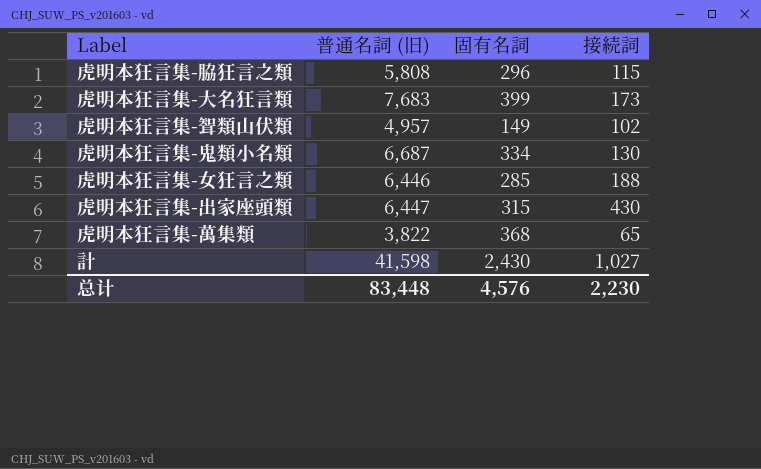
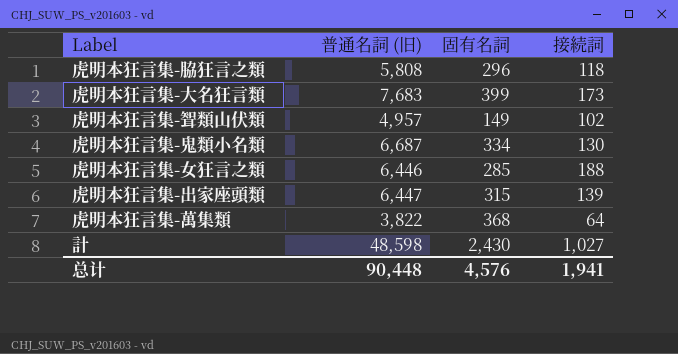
虎明本狂言集-脇狂言之類 | 接続詞: 115 -> 118
虎明本狂言集-出家座頭類 | 接続詞: 430 -> 139
虎明本狂言集-萬集類 | 接続詞: 65 -> 64
計 | 普通名詞 (旧): 41,598 -> 48,598
总计 | 普通名詞 (旧): 83,448 -> 90,448
总计 | 接続詞: 2,230 -> 1,941

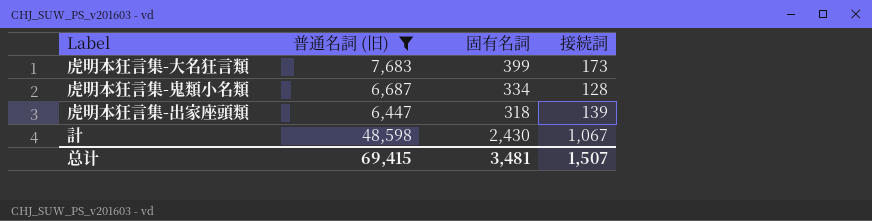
filter: none -> 普通名詞 (旧) >= 6,447
虎明本狂言集-鬼類小名類 | 接続詞: 130 -> 128
虎明本狂言集-出家座頭類 | 固有名詞: 315 -> 318
計 | 接続詞: 1,027 -> 1,067
总计 | 普通名詞 (旧): 90,448 -> 69,415
总计 | 固有名詞: 4,576 -> 3,481
总计 | 接続詞: 1,941 -> 1,507

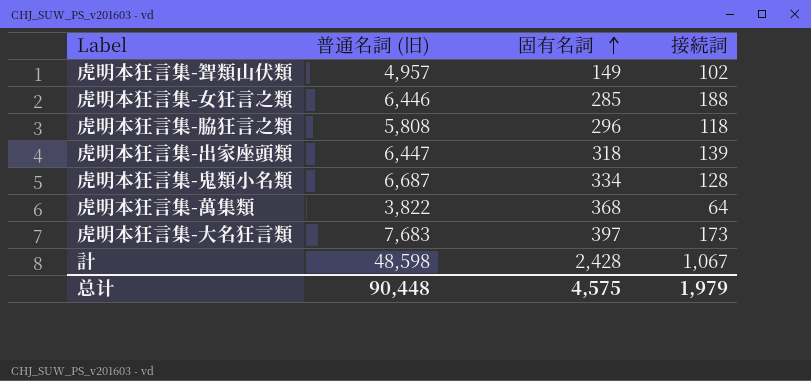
filter: 普通名詞 (旧) >= 6,447 -> none
row order: none -> 固有名詞 ascending
虎明本狂言集-大名狂言類 | 固有名詞: 399 -> 397
計 | 固有名詞: 2,430 -> 2,428
总计 | 普通名詞 (旧): 69,415 -> 90,448
总计 | 固有名詞: 3,481 -> 4,575
总计 | 接続詞: 1,507 -> 1,979

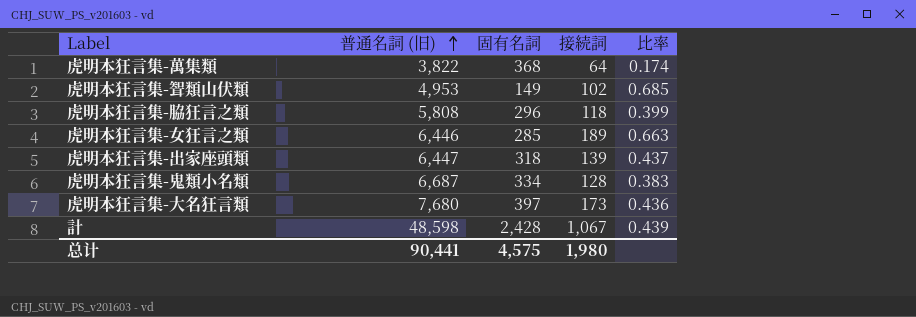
row order: 固有名詞 ascending -> 普通名詞 (旧) ascending
column 比率 | formula: none -> [接続詞] / [固有名詞]
虎明本狂言集-聟類山伏類 | 普通名詞 (旧): 4,957 -> 4,953
虎明本狂言集-女狂言之類 | 接続詞: 188 -> 189
虎明本狂言集-大名狂言類 | 普通名詞 (旧): 7,683 -> 7,680
总计 | 普通名詞 (旧): 90,448 -> 90,441
总计 | 接続詞: 1,979 -> 1,980

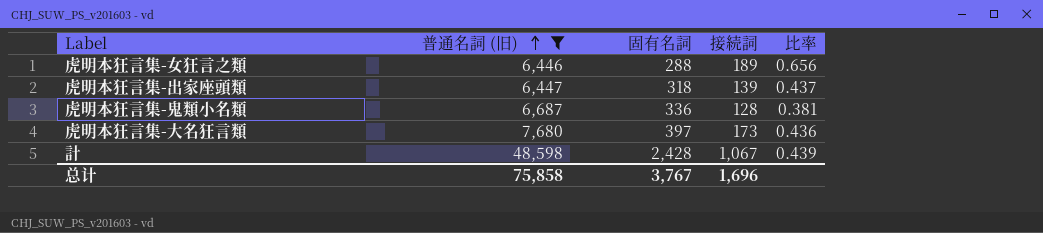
filter: none -> 普通名詞 (旧) >= 6,446
虎明本狂言集-女狂言之類 | 固有名詞: 285 -> 288
虎明本狂言集-女狂言之類 | 比率: 0.663 -> 0.656
虎明本狂言集-鬼類小名類 | 固有名詞: 334 -> 336
虎明本狂言集-鬼類小名類 | 比率: 0.383 -> 0.381
总计 | 普通名詞 (旧): 90,441 -> 75,858
总计 | 固有名詞: 4,575 -> 3,767
总计 | 接続詞: 1,980 -> 1,696

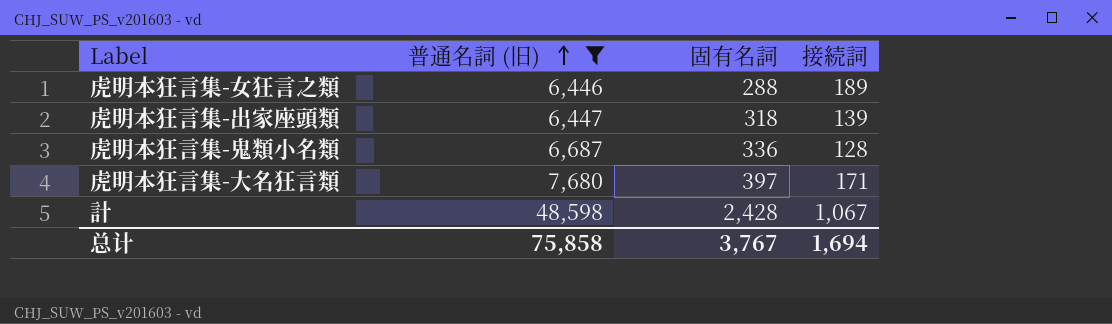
column 比率 | formula: [接続詞] / [固有名詞] -> none
虎明本狂言集-大名狂言類 | 接続詞: 173 -> 171
总计 | 接続詞: 1,696 -> 1,694

